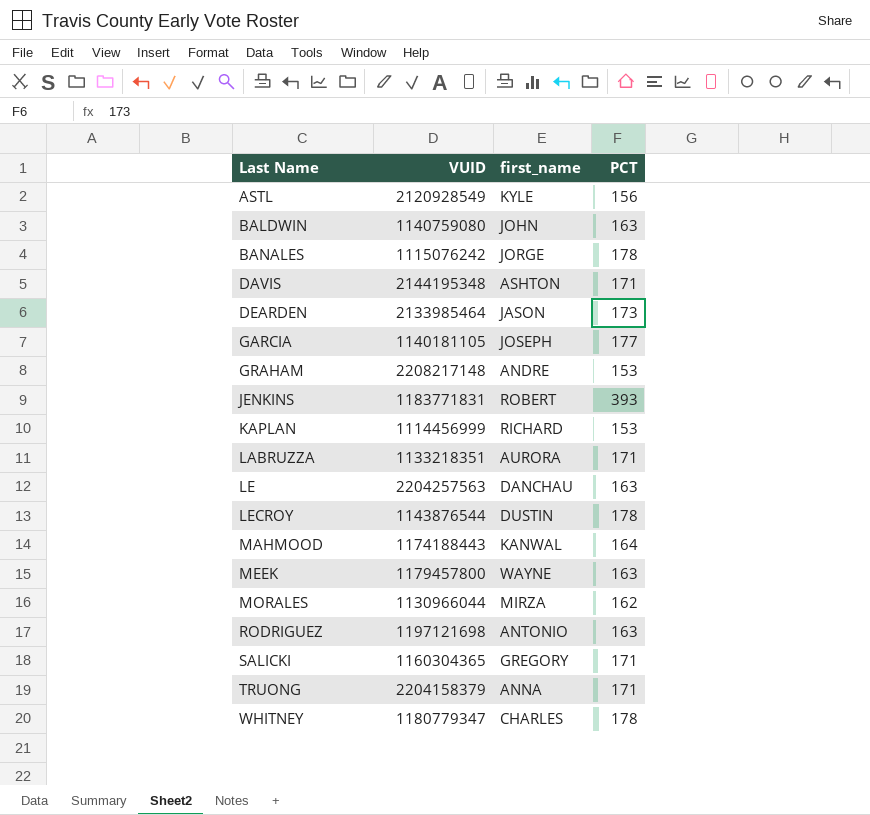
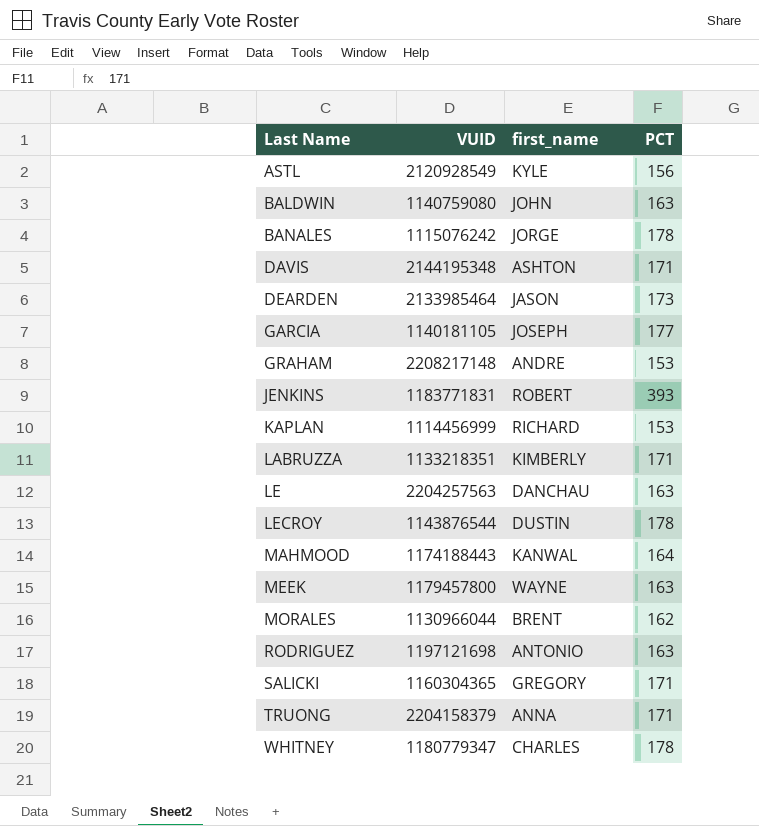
LABRUZZA | first_name: AURORA -> KIMBERLY
MORALES | first_name: MIRZA -> BRENT

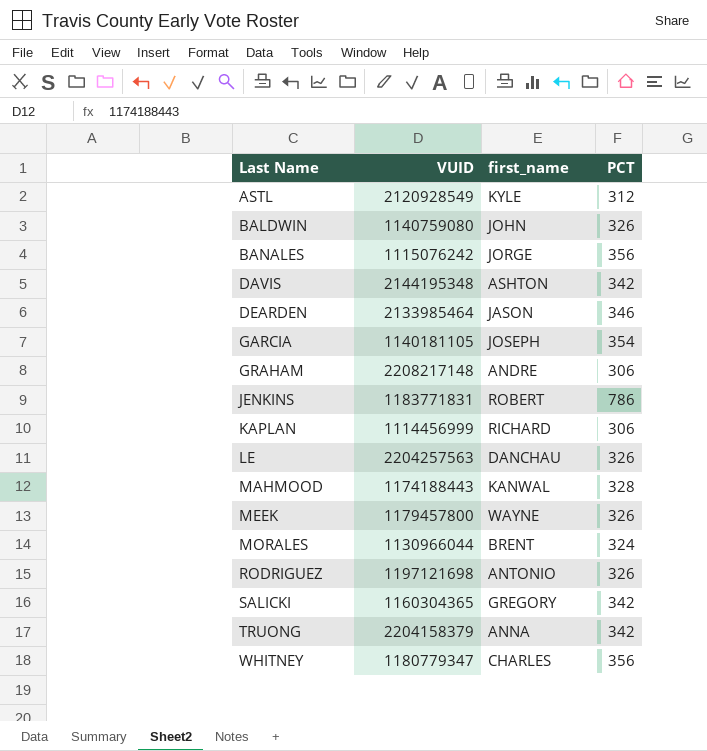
row LABRUZZA: 1133218351 | KIMBERLY | 171 -> none
row LECROY: 1143876544 | DUSTIN | 178 -> none
ASTL | PCT: 156 -> 312
BALDWIN | PCT: 163 -> 326
BANALES | PCT: 178 -> 356
DAVIS | PCT: 171 -> 342
DEARDEN | PCT: 173 -> 346
GARCIA | PCT: 177 -> 354
GRAHAM | PCT: 153 -> 306
JENKINS | PCT: 393 -> 786
KAPLAN | PCT: 153 -> 306
LE | PCT: 163 -> 326
MAHMOOD | PCT: 164 -> 328
MEEK | PCT: 163 -> 326
MORALES | PCT: 162 -> 324
RODRIGUEZ | PCT: 163 -> 326
SALICKI | PCT: 171 -> 342
TRUONG | PCT: 171 -> 342
WHITNEY | PCT: 178 -> 356

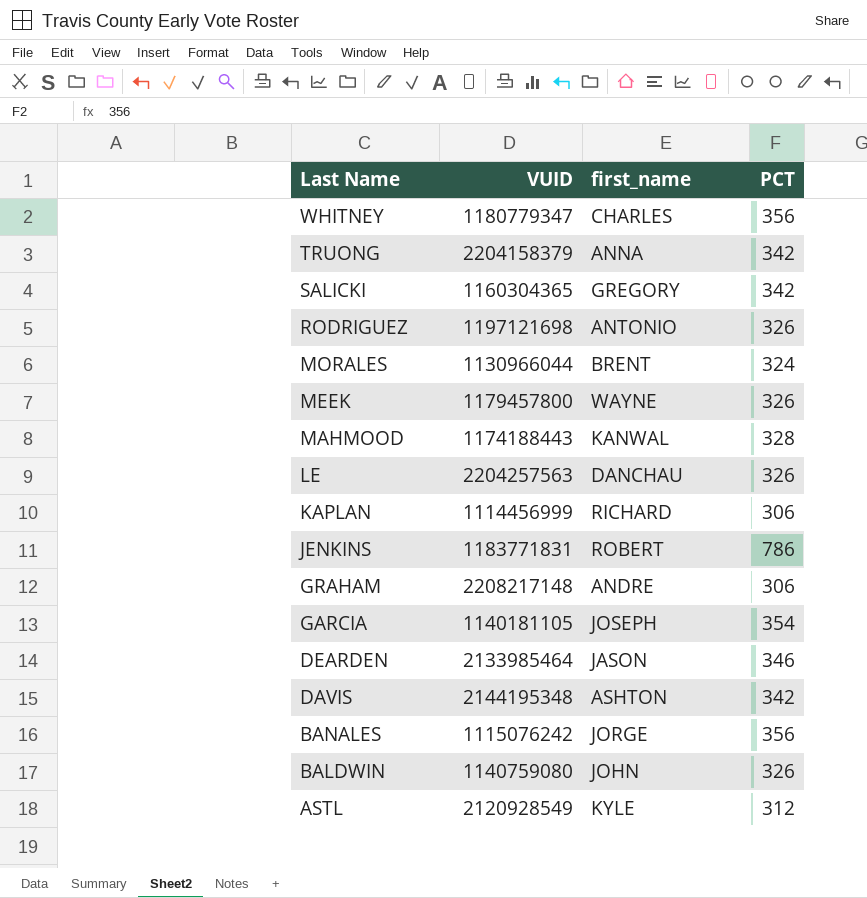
row order: Last Name ascending -> Last Name descending

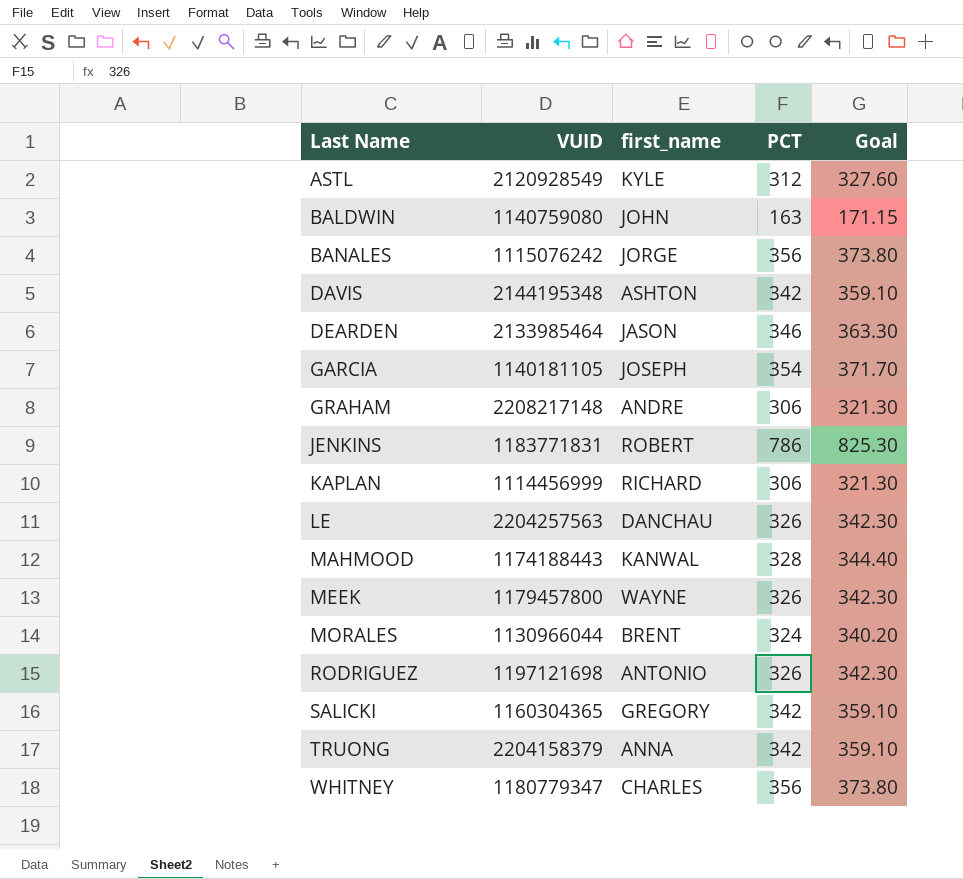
row order: Last Name descending -> Last Name ascending
column Goal | formula: none -> [PCT] * 1.05
BALDWIN | PCT: 326 -> 163

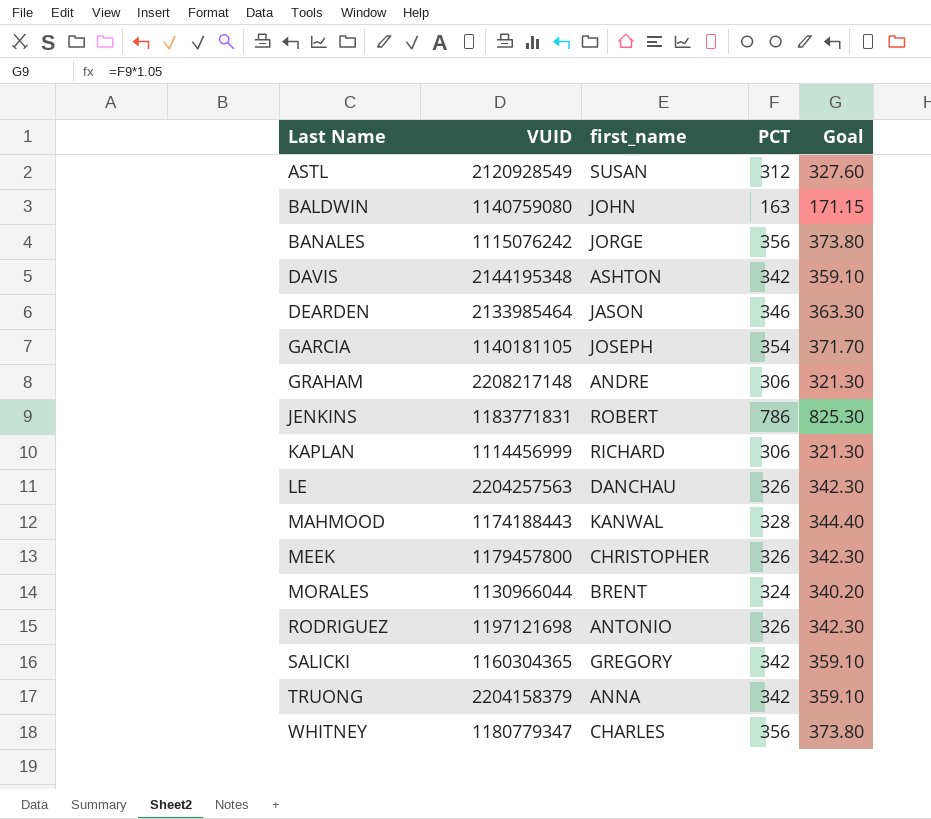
ASTL | first_name: KYLE -> SUSAN
MEEK | first_name: WAYNE -> CHRISTOPHER

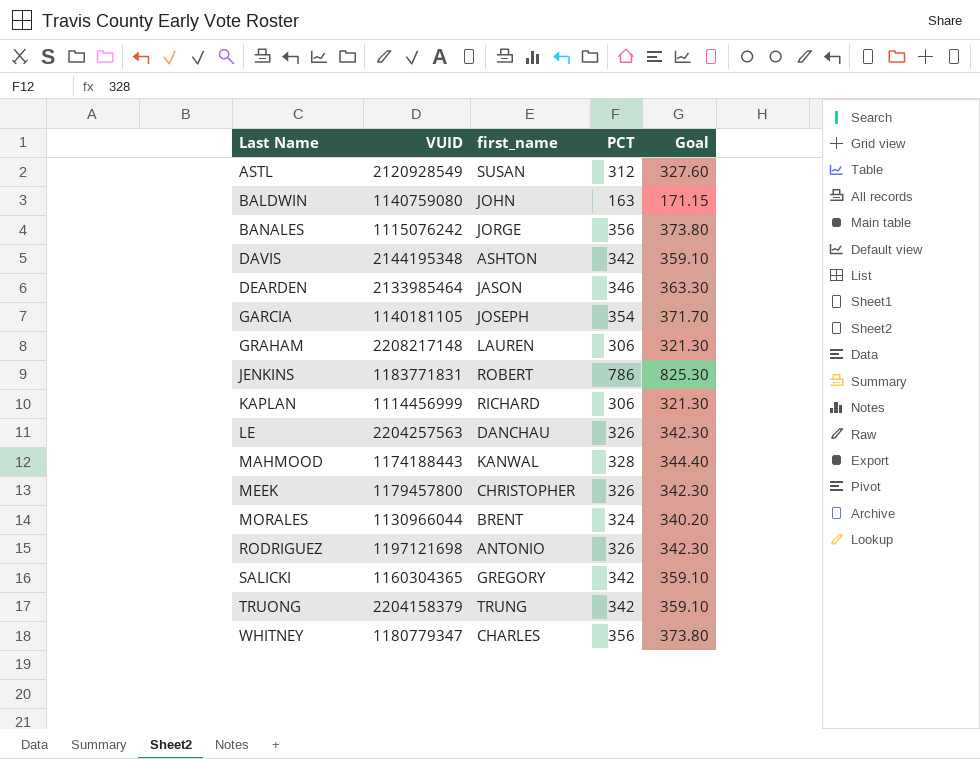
GRAHAM | first_name: ANDRE -> LAUREN
TRUONG | first_name: ANNA -> TRUNG

